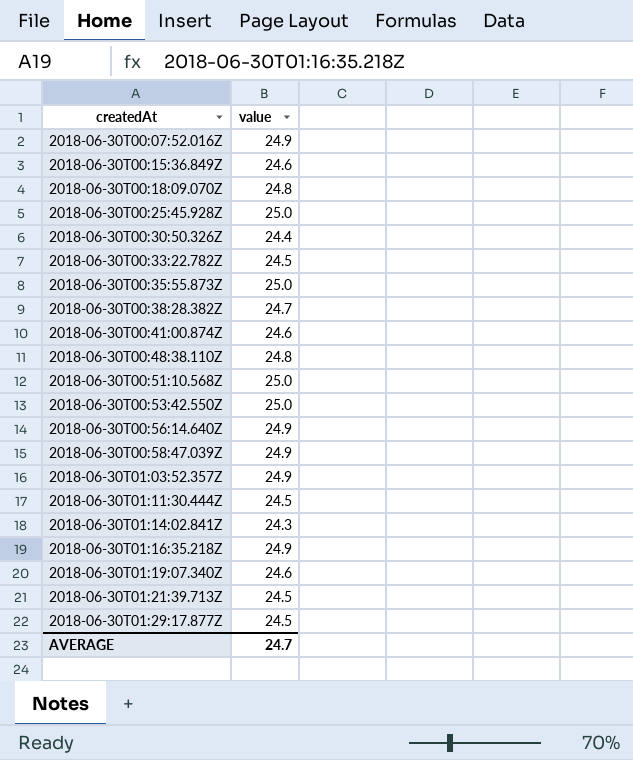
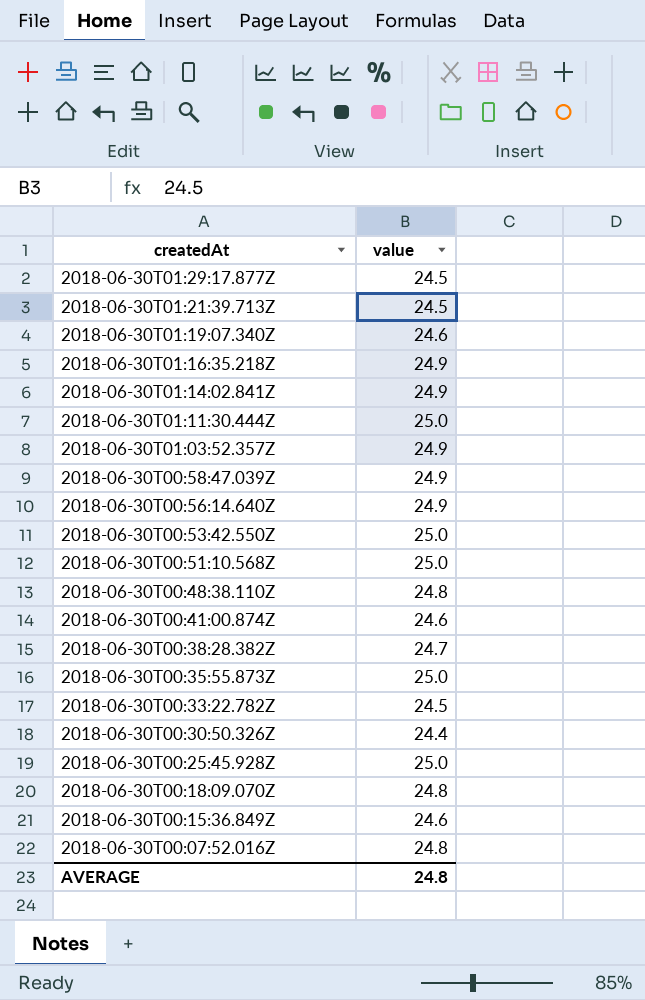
row order: createdAt ascending -> createdAt descending
2018-06-30T01:14:02.841Z | value: 24.3 -> 24.9
2018-06-30T01:11:30.444Z | value: 24.5 -> 25.0
2018-06-30T00:07:52.016Z | value: 24.9 -> 24.8
AVERAGE | value: 24.7 -> 24.8

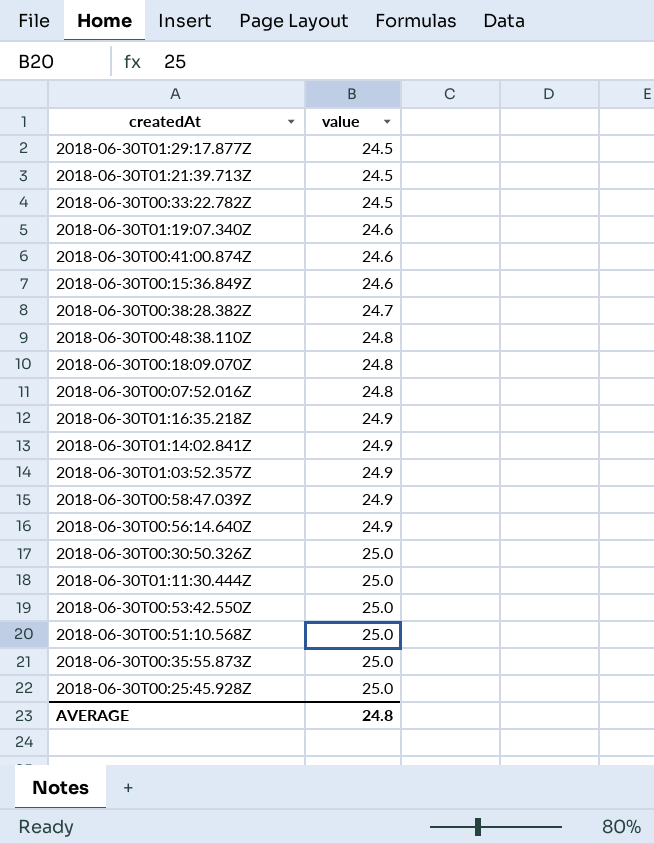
row order: createdAt descending -> value ascending
2018-06-30T00:30:50.326Z | value: 24.4 -> 25.0

